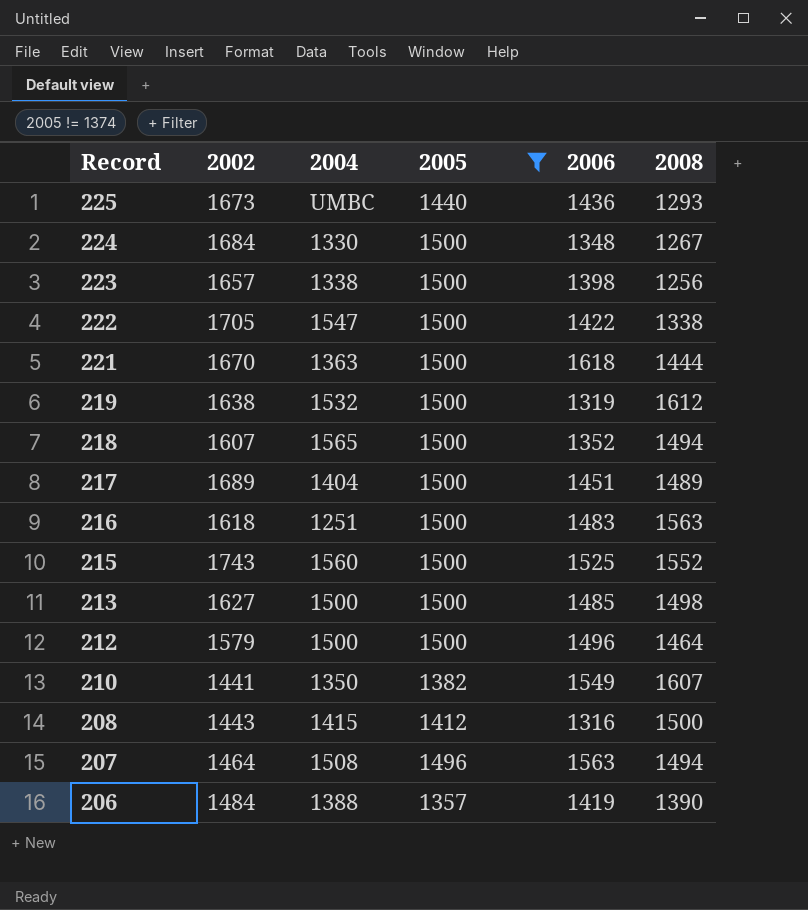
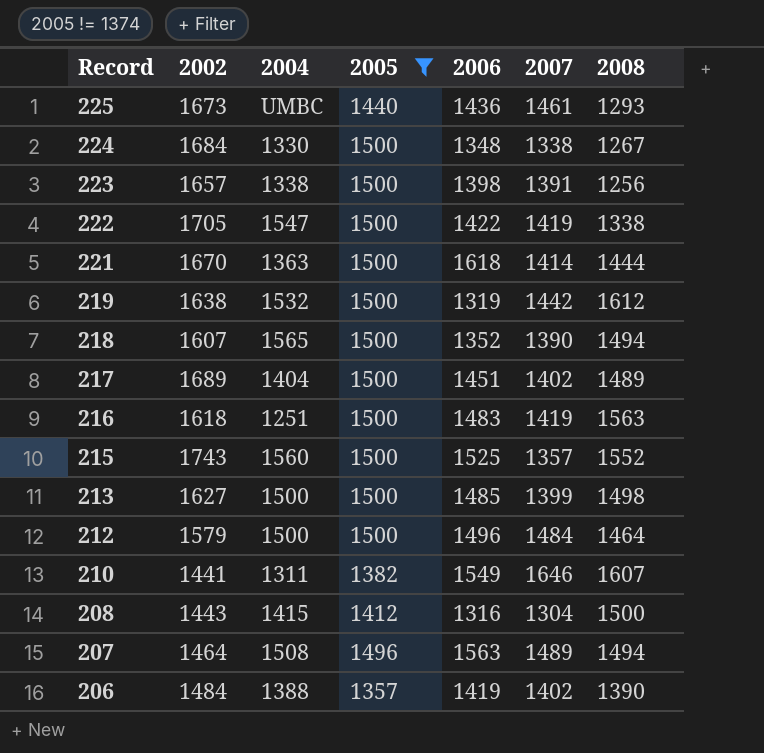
column 2007 | position: none -> 6
210 | 2004: 1350 -> 1311

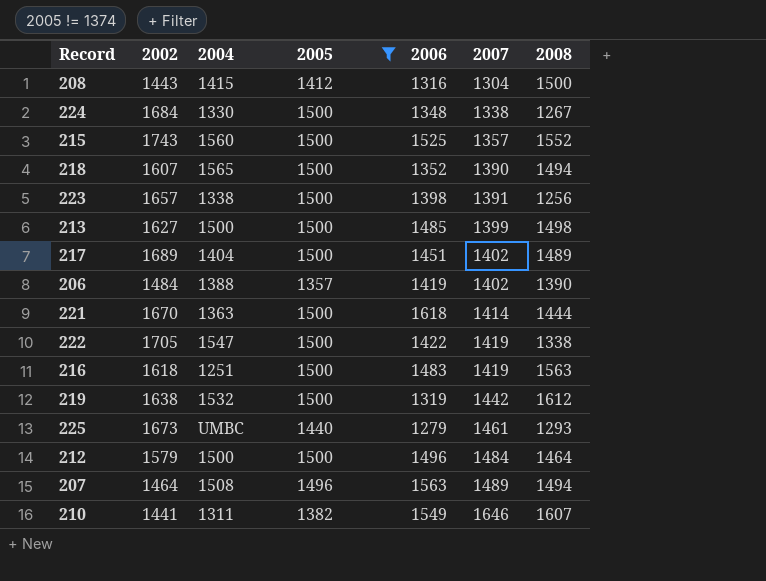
row order: Record descending -> 2007 ascending
225 | 2006: 1436 -> 1279

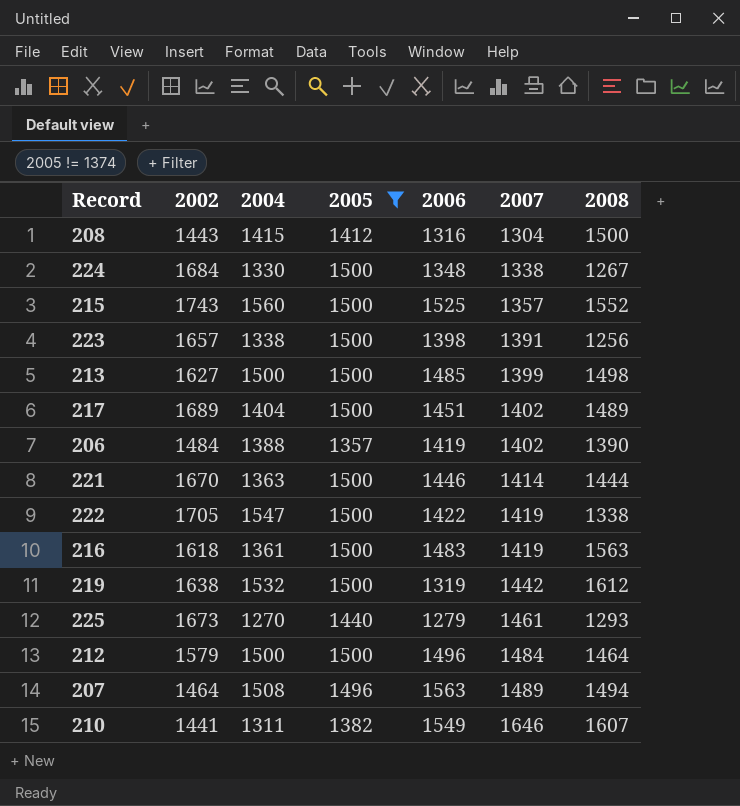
row 218: 1607 | 1565 | 1500 | 1352 | 1390 | 1494 -> none
221 | 2006: 1618 -> 1446
216 | 2004: 1251 -> 1361
225 | 2004: UMBC -> 1270

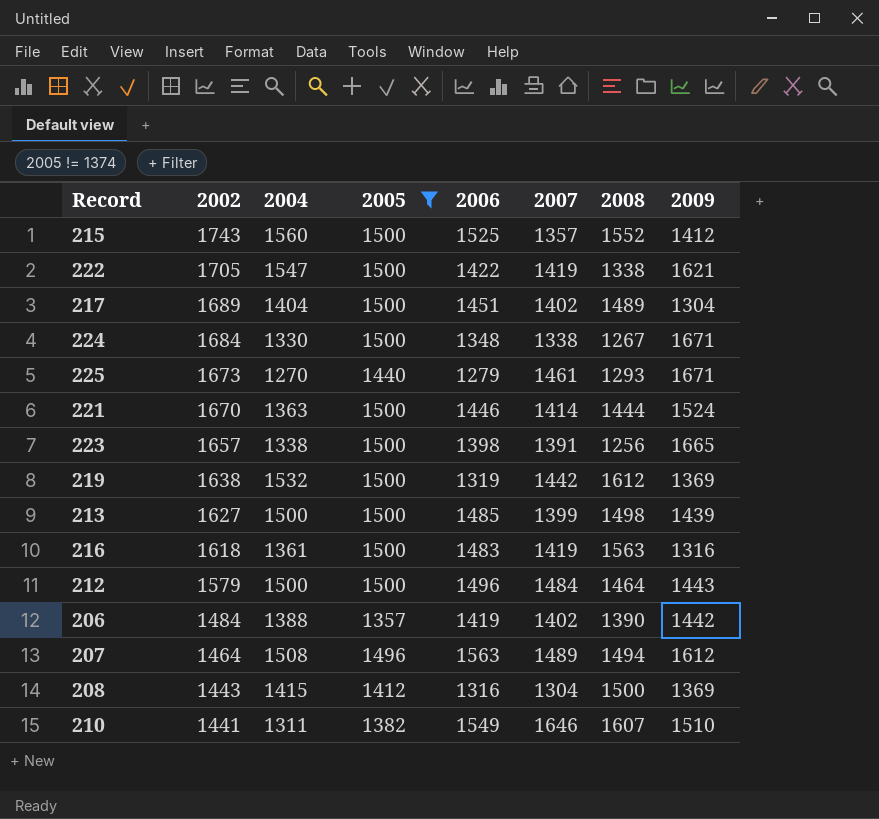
row order: 2007 ascending -> 2002 descending
column 2009 | position: none -> 8

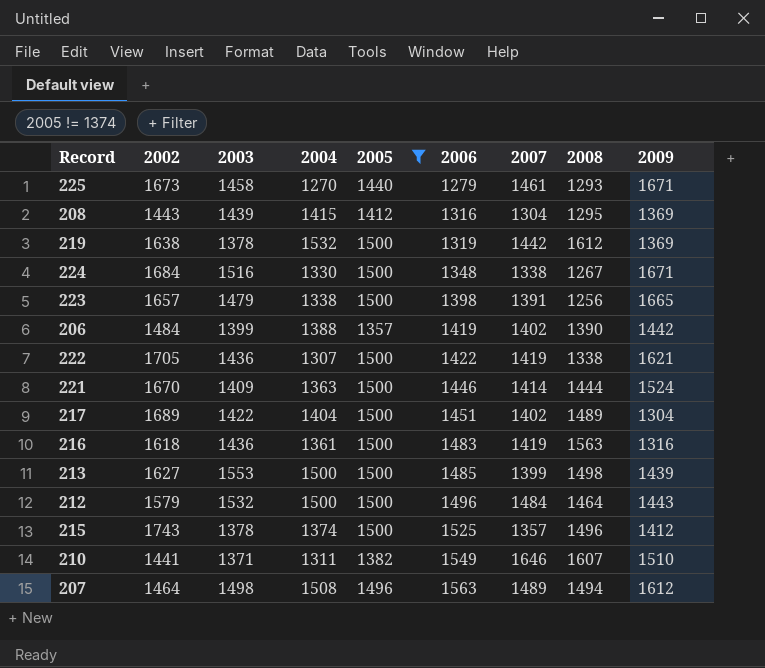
row order: 2002 descending -> 2006 ascending
column 2003 | position: none -> 3
208 | 2008: 1500 -> 1295
222 | 2004: 1547 -> 1307
215 | 2004: 1560 -> 1374
215 | 2008: 1552 -> 1496

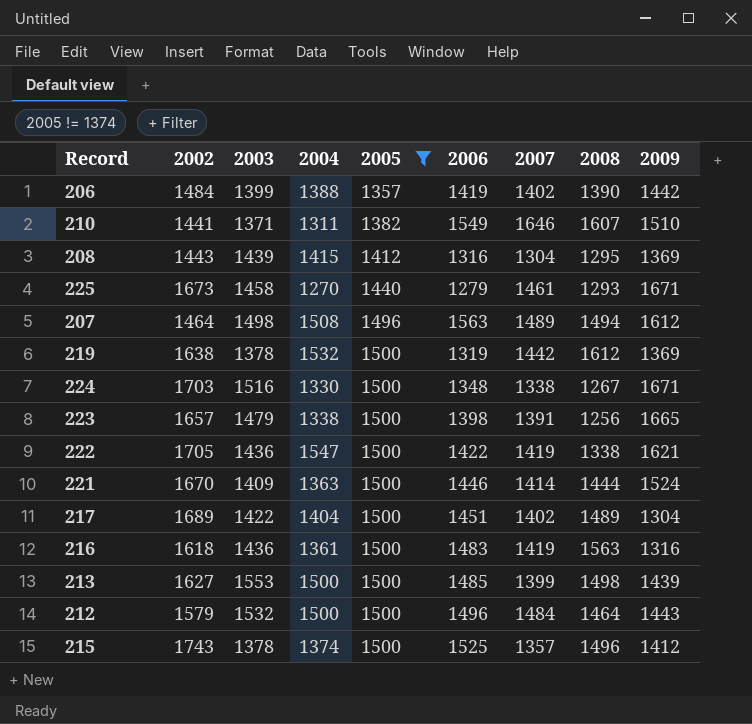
row order: 2006 ascending -> 2005 ascending
224 | 2002: 1684 -> 1703
222 | 2004: 1307 -> 1547

